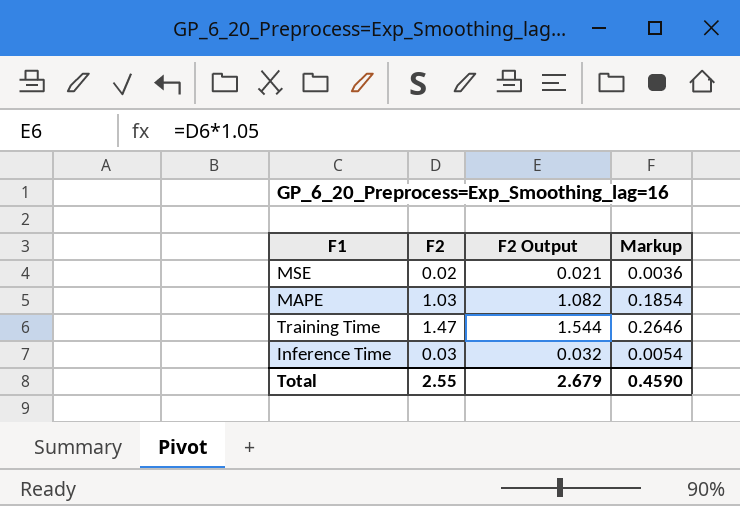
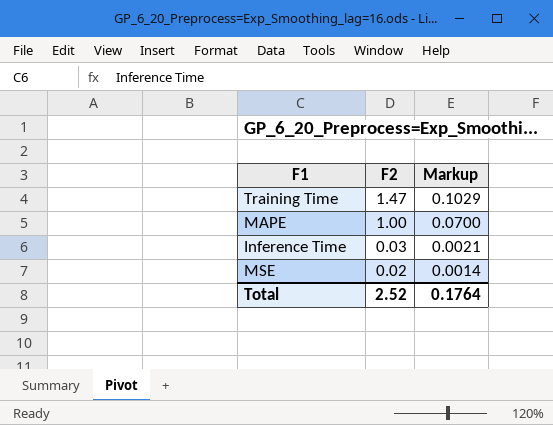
row order: none -> F2 descending
column F2 Output | formula: [F2] * 1.05 -> none
column Markup | formula: [F2] * 0.18 -> [F2] * 0.07
MAPE | F2: 1.03 -> 1.00
Total | F2: 2.55 -> 2.52
Total | Markup: 0.4590 -> 0.1764

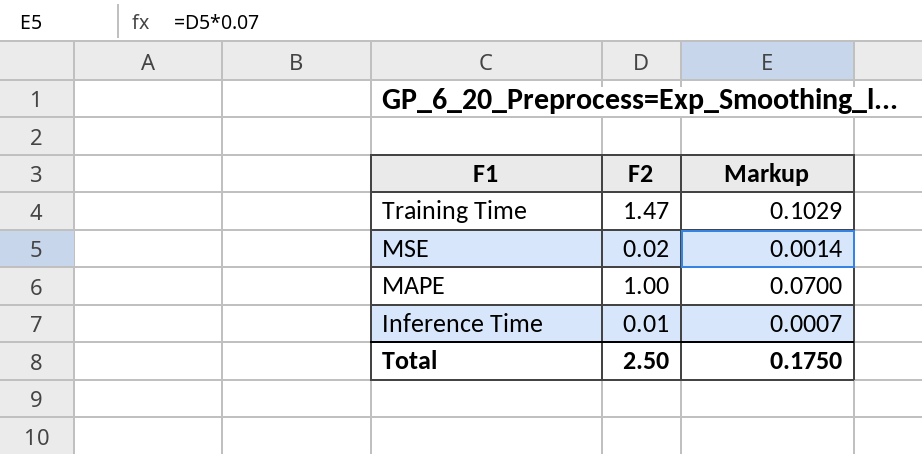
row order: F2 descending -> F1 descending
Inference Time | F2: 0.03 -> 0.01
Inference Time | Markup: 0.0021 -> 0.0007
Total | F2: 2.52 -> 2.50
Total | Markup: 0.1764 -> 0.1750

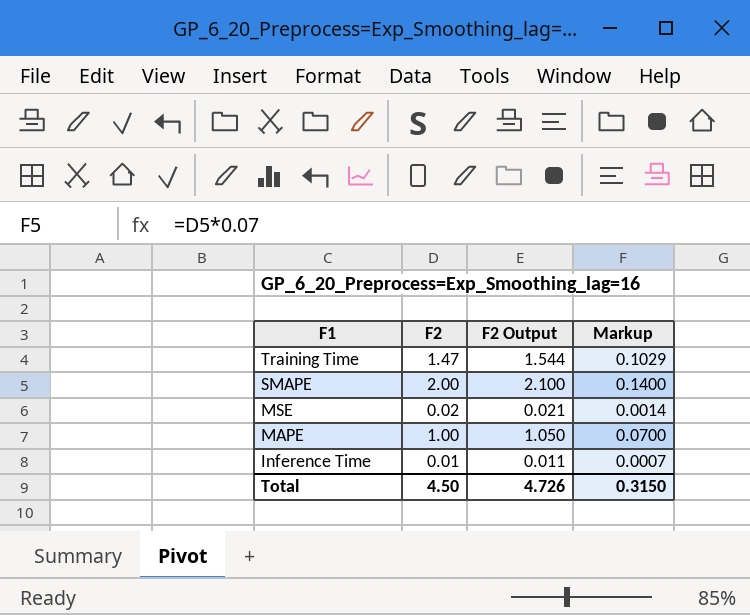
column F2 Output | formula: none -> [F2] * 1.05
row SMAPE: none -> 2.00 | 2.100 | 0.1400
Total | F2: 2.50 -> 4.50
Total | Markup: 0.1750 -> 0.3150

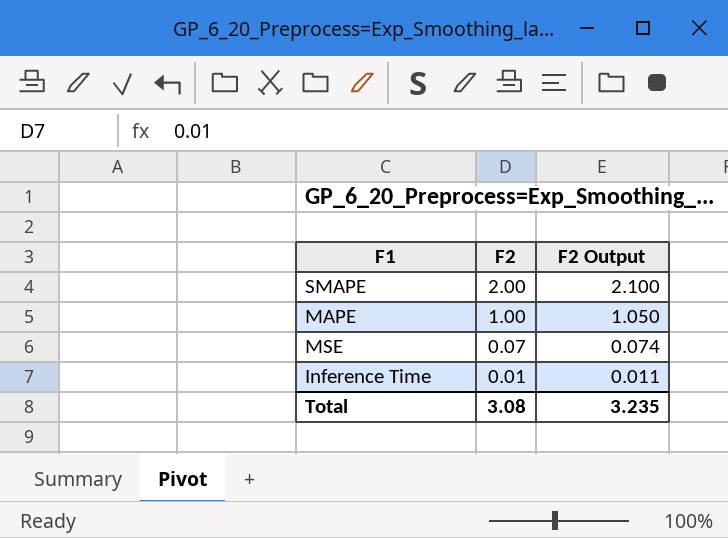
row order: F1 descending -> F2 descending
column Markup | formula: [F2] * 0.07 -> none
row Training Time: 1.47 | 1.544 | 0.1029 -> none
MSE | F2: 0.02 -> 0.07
MSE | F2 Output: 0.021 -> 0.074
Total | F2: 4.50 -> 3.08
Total | F2 Output: 4.726 -> 3.235

